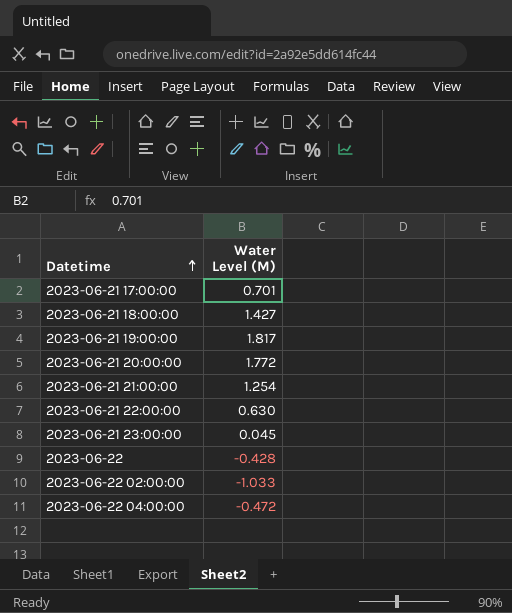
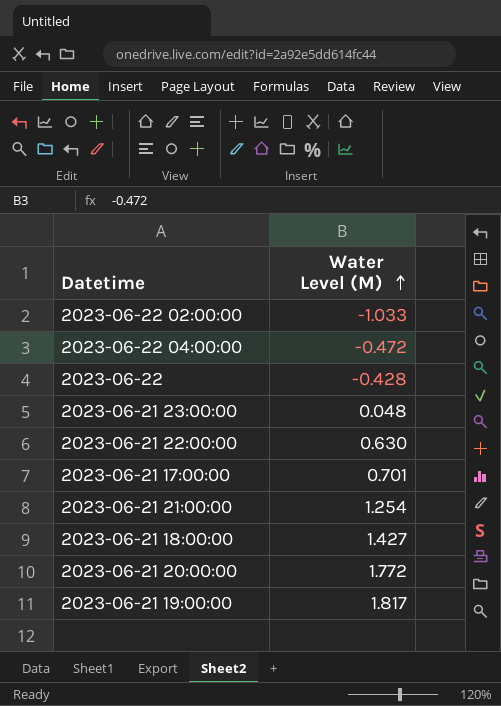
row order: Datetime ascending -> Water Level (M) ascending
2023-06-21 23:00:00 | Water Level (M): 0.045 -> 0.048

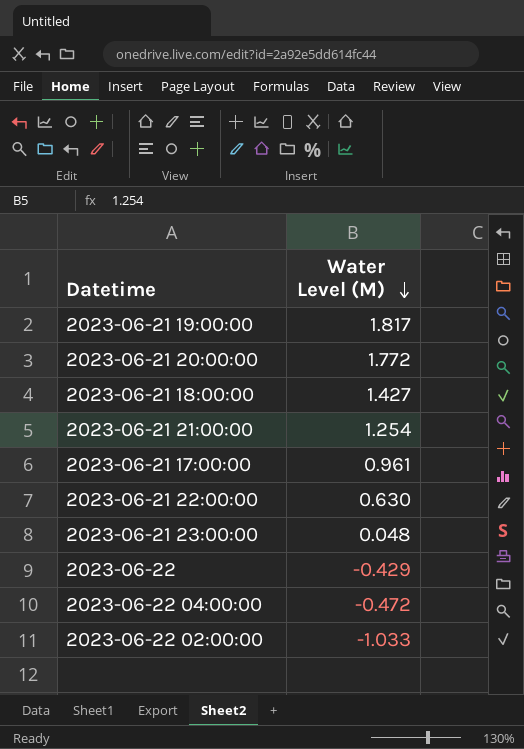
row order: Water Level (M) ascending -> Water Level (M) descending
2023-06-21 17:00:00 | Water Level (M): 0.701 -> 0.961
2023-06-22 | Water Level (M): -0.428 -> -0.429

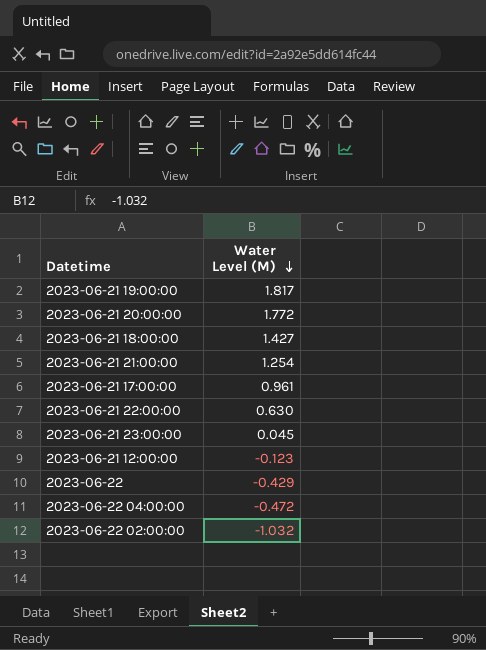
2023-06-21 23:00:00 | Water Level (M): 0.048 -> 0.045
row 2023-06-21 12:00:00: none -> -0.123
2023-06-22 02:00:00 | Water Level (M): -1.033 -> -1.032

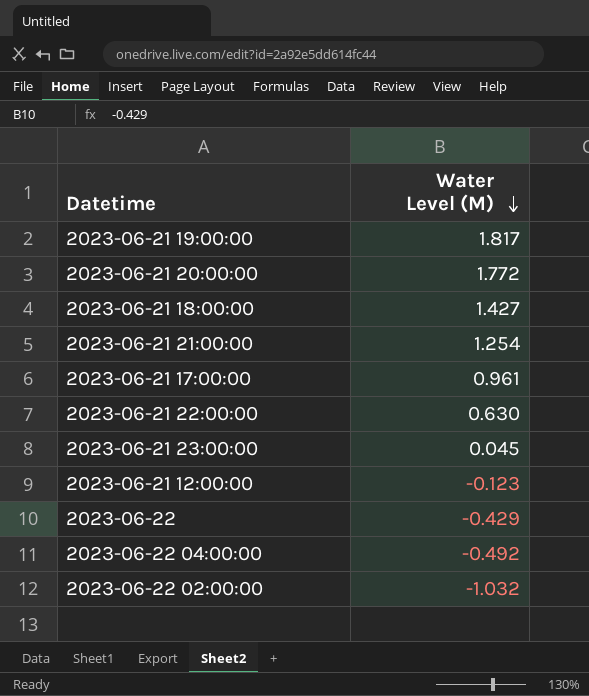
2023-06-22 04:00:00 | Water Level (M): -0.472 -> -0.492

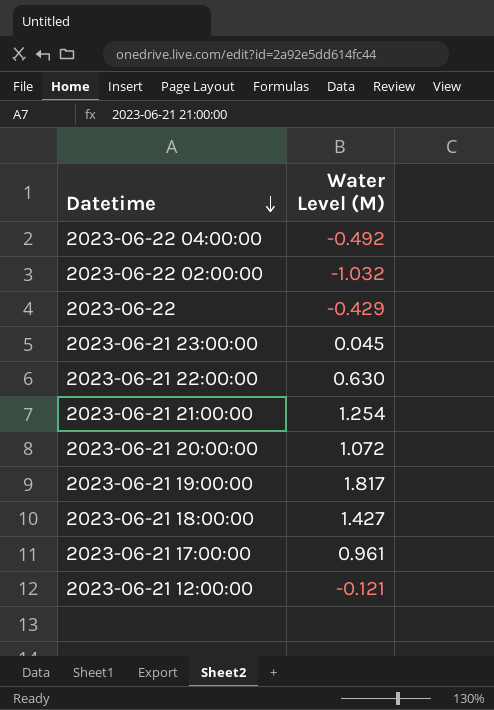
row order: Water Level (M) descending -> Datetime descending
2023-06-21 20:00:00 | Water Level (M): 1.772 -> 1.072
2023-06-21 12:00:00 | Water Level (M): -0.123 -> -0.121

